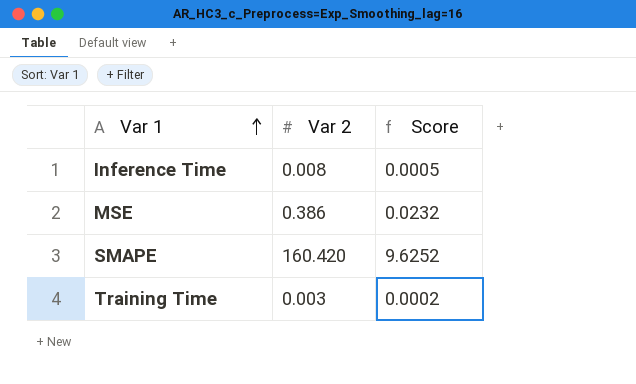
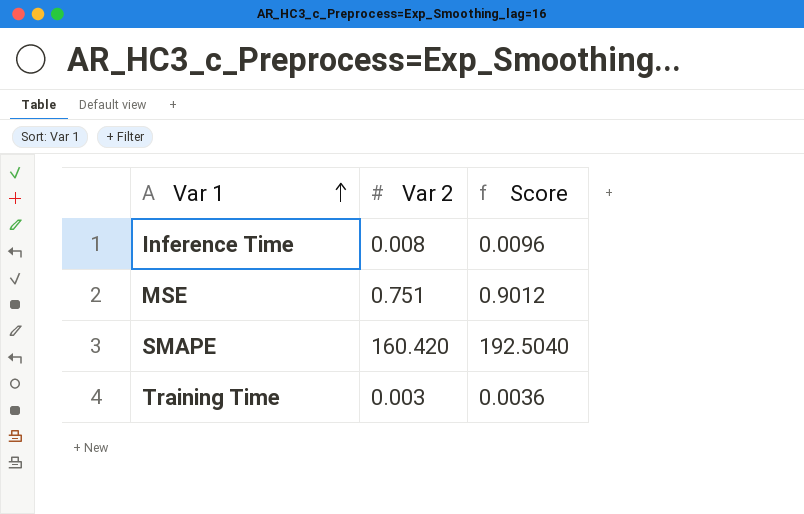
column Score | formula: [Var 2] * 0.06 -> [Var 2] * 1.2
MSE | Var 2: 0.386 -> 0.751

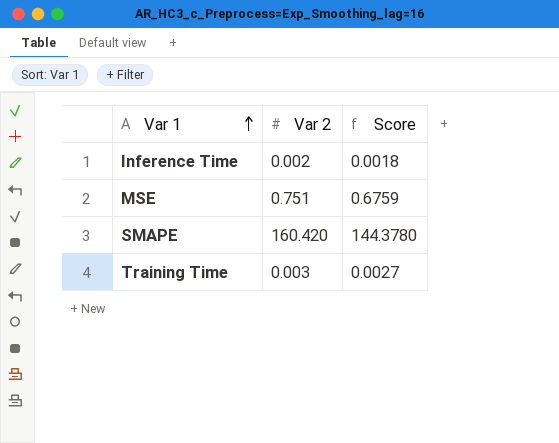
column Score | formula: [Var 2] * 1.2 -> [Var 2] * 0.9
Inference Time | Var 2: 0.008 -> 0.002

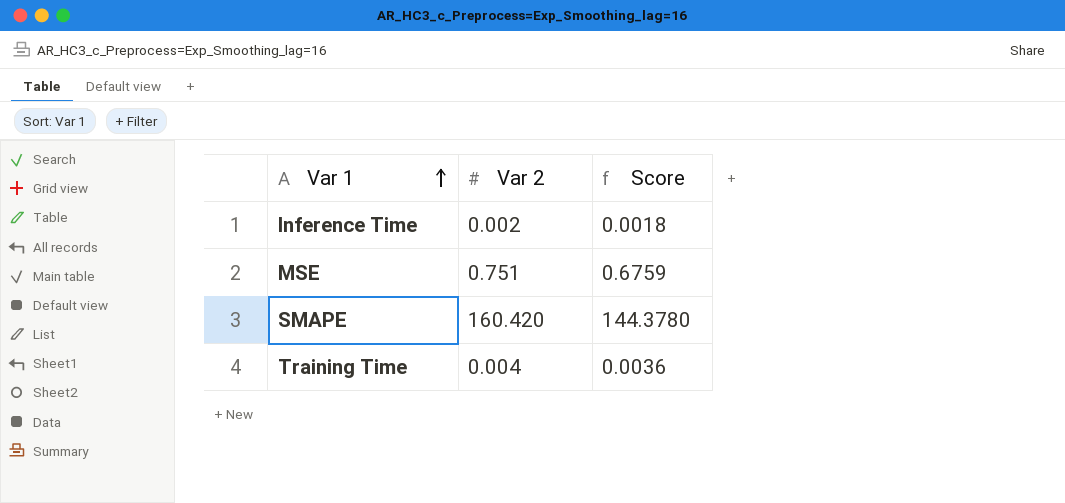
Training Time | Var 2: 0.003 -> 0.004
Training Time | Score: 0.0027 -> 0.0036

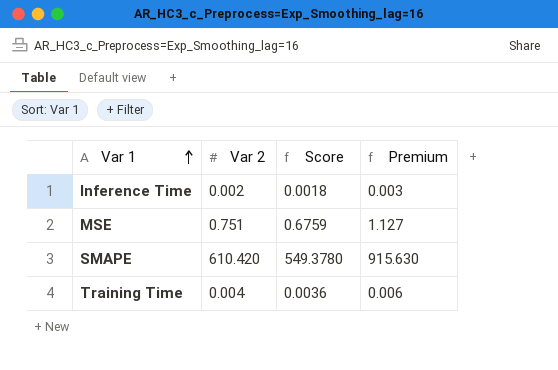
column Premium | formula: none -> [Var 2] * 1.5
SMAPE | Var 2: 160.420 -> 610.420
SMAPE | Score: 144.3780 -> 549.3780

